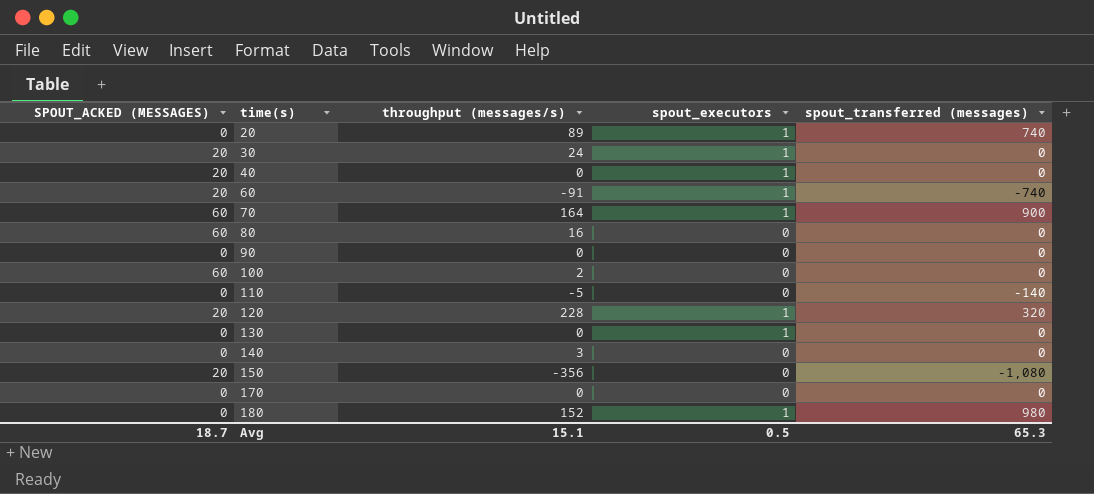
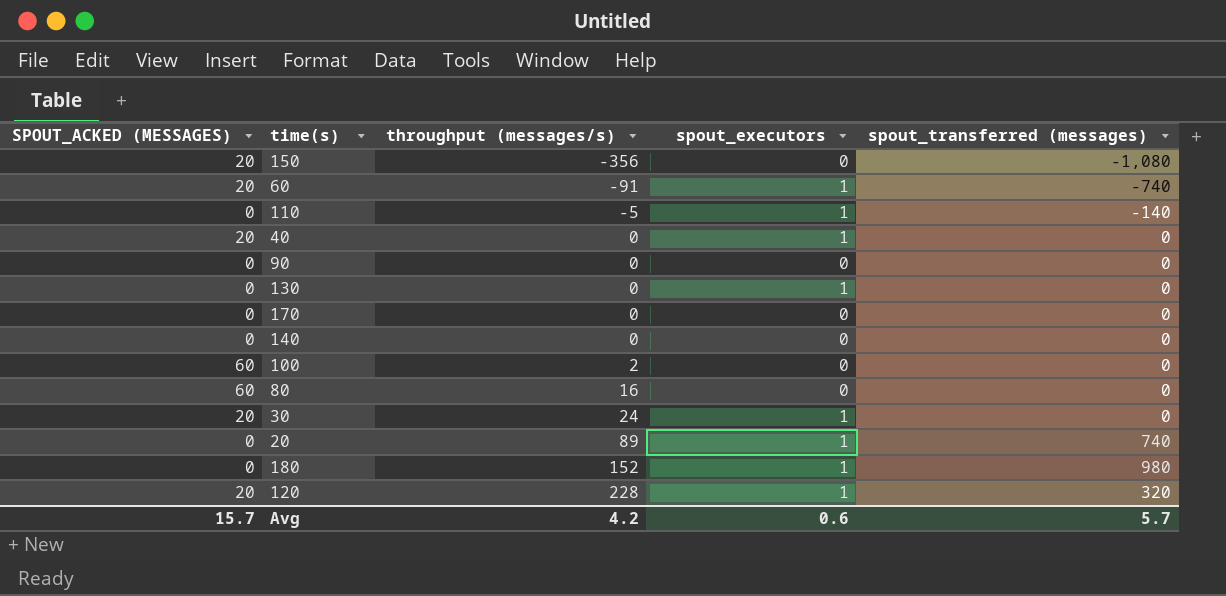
row order: time(s) ascending -> throughput (messages/s) ascending
row 70: 60 | 164 | 1 | 900 -> none
110 | spout_executors: 0 -> 1
140 | throughput (messages/s): 3 -> 0
Avg | SPOUT_ACKED (MESSAGES): 18.7 -> 15.7
Avg | throughput (messages/s): 15.1 -> 4.2
Avg | spout_executors: 0.5 -> 0.6
Avg | spout_transferred (messages): 65.3 -> 5.7

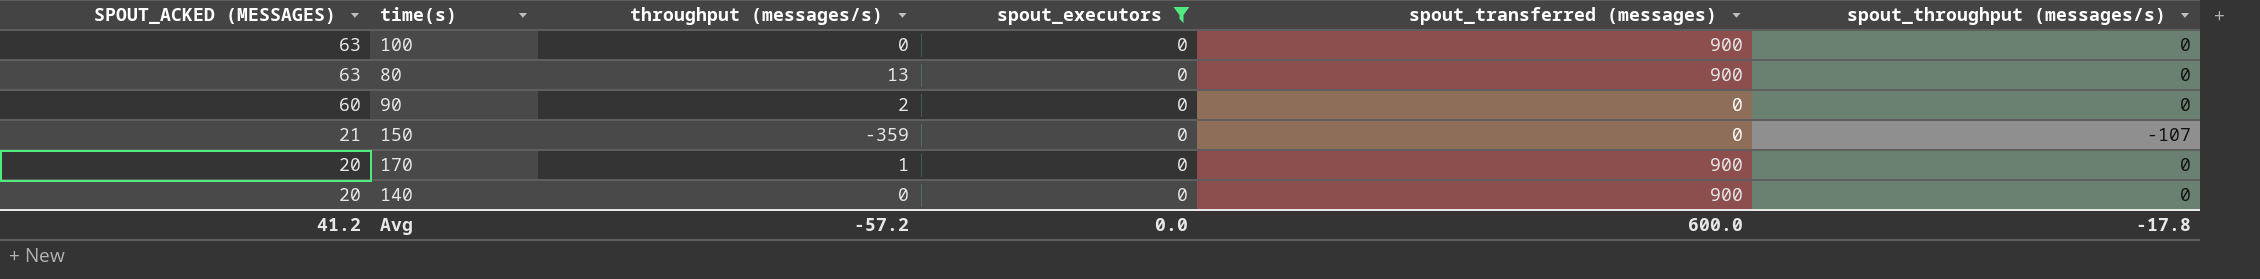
filter: none -> spout_executors = 0
row order: throughput (messages/s) ascending -> SPOUT_ACKED (MESSAGES) descending
column spout_throughput (messages/s) | position: none -> 6
100 | SPOUT_ACKED (MESSAGES): 60 -> 63
100 | throughput (messages/s): 2 -> 0
100 | spout_transferred (messages): 0 -> 900
80 | SPOUT_ACKED (MESSAGES): 60 -> 63
80 | throughput (messages/s): 16 -> 13
80 | spout_transferred (messages): 0 -> 900
90 | SPOUT_ACKED (MESSAGES): 0 -> 60
90 | throughput (messages/s): 0 -> 2
150 | SPOUT_ACKED (MESSAGES): 20 -> 21
150 | throughput (messages/s): -356 -> -359
150 | spout_transferred (messages): -1,080 -> 0
170 | SPOUT_ACKED (MESSAGES): 0 -> 20
170 | throughput (messages/s): 0 -> 1
170 | spout_transferred (messages): 0 -> 900
140 | SPOUT_ACKED (MESSAGES): 0 -> 20
140 | spout_transferred (messages): 0 -> 900
Avg | SPOUT_ACKED (MESSAGES): 15.7 -> 41.2
Avg | throughput (messages/s): 4.2 -> -57.2
Avg | spout_executors: 0.6 -> 0.0
Avg | spout_transferred (messages): 5.7 -> 600.0

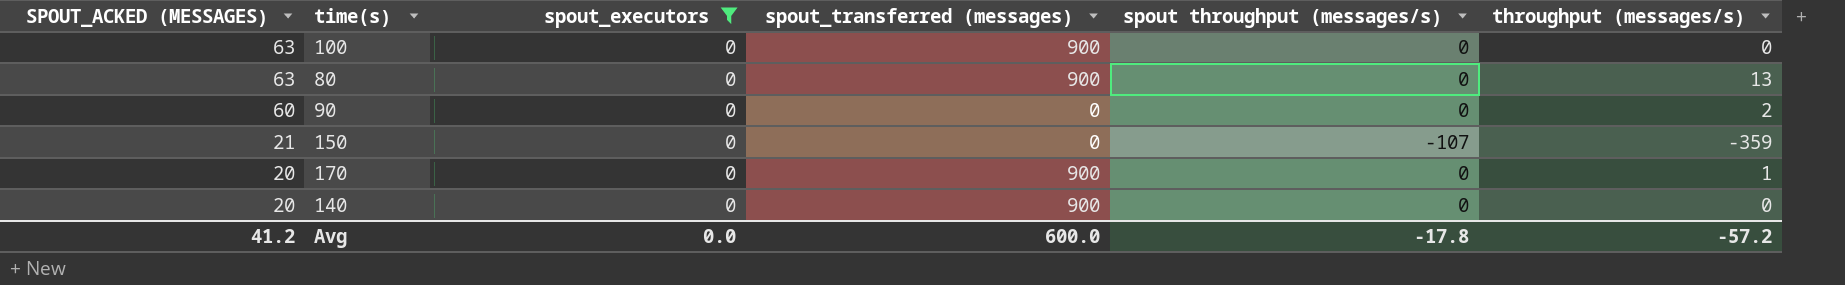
column name: spout_throughput (messages/s) -> spout throughput (messages/s)
column throughput (messages/s) | position: 3 -> 6

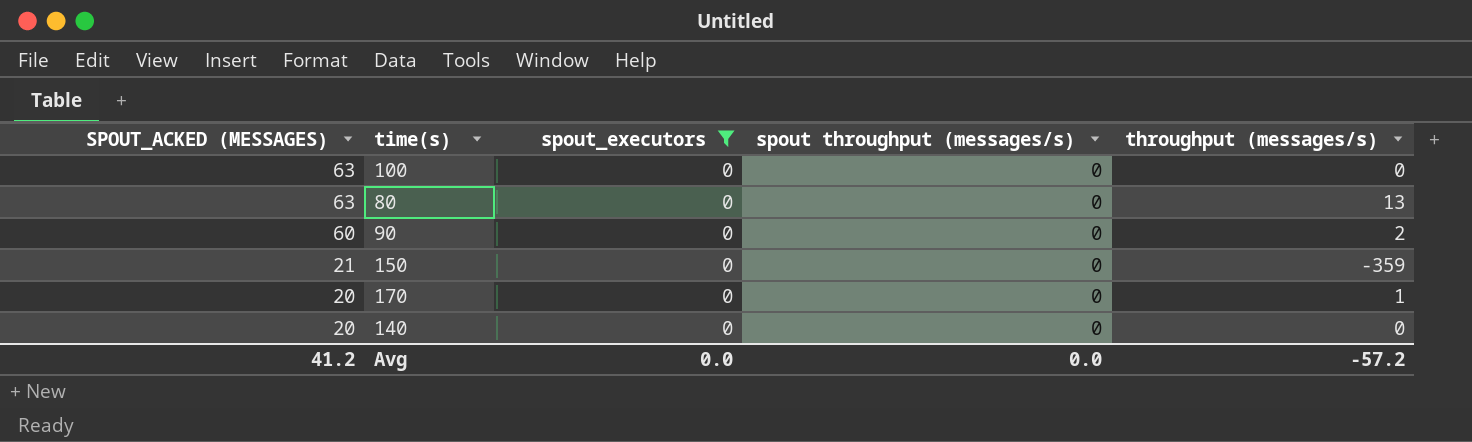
column spout_transferred (messages) | position: 4 -> none
150 | spout throughput (messages/s): -107 -> 0
Avg | spout throughput (messages/s): -17.8 -> 0.0

